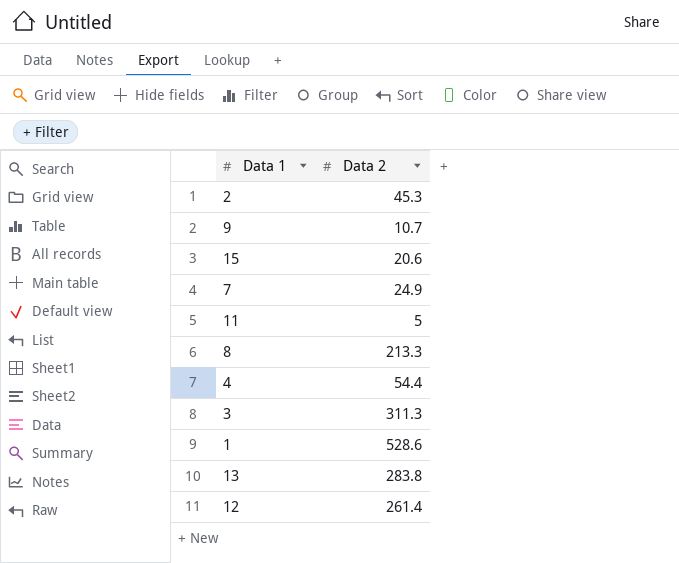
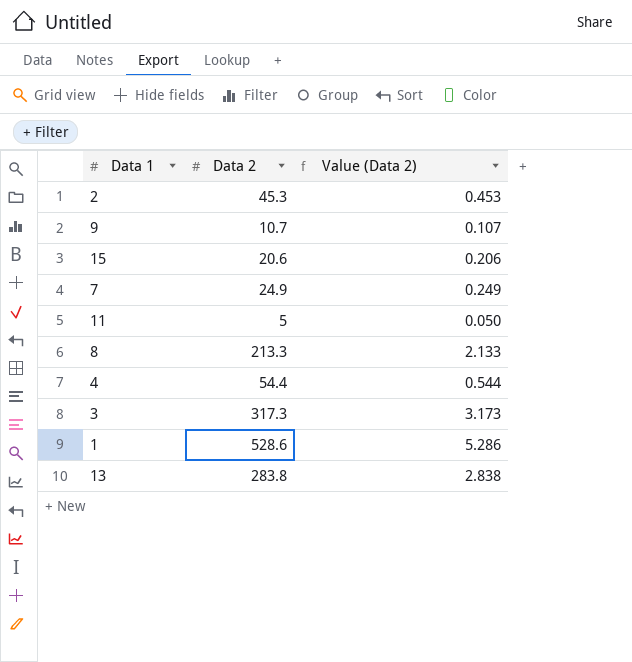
column Value (Data 2) | formula: none -> [Data 2] * 0.01
row 12: 261.4 -> none
3 | Data 2: 311.3 -> 317.3

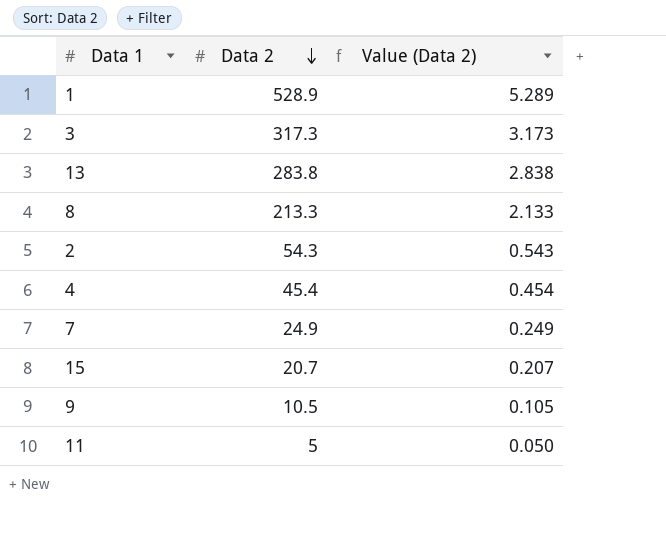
row order: none -> Data 2 descending
1 | Data 2: 528.6 -> 528.9
1 | Value (Data 2): 5.286 -> 5.289
2 | Data 2: 45.3 -> 54.3
2 | Value (Data 2): 0.453 -> 0.543
4 | Data 2: 54.4 -> 45.4
4 | Value (Data 2): 0.544 -> 0.454
15 | Data 2: 20.6 -> 20.7
15 | Value (Data 2): 0.206 -> 0.207
9 | Data 2: 10.7 -> 10.5
9 | Value (Data 2): 0.107 -> 0.105

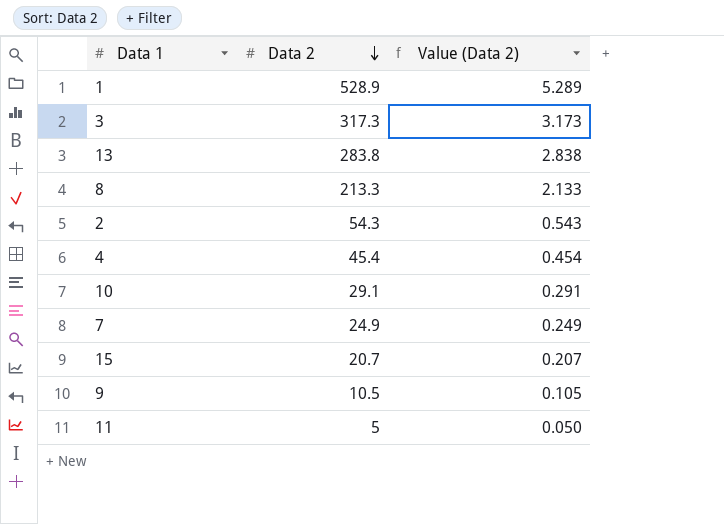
row 10: none -> 29.1 | 0.291

